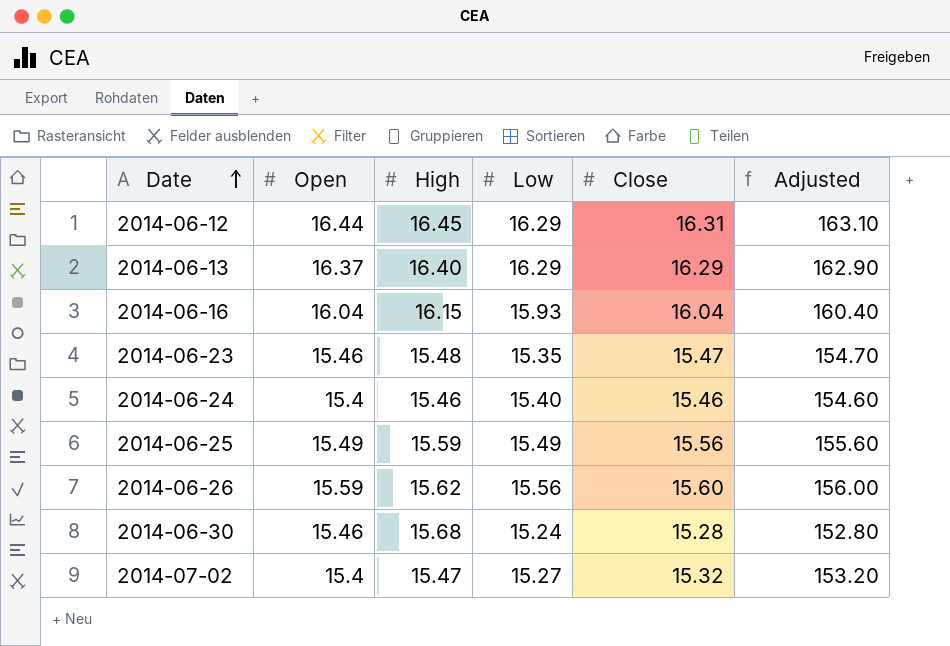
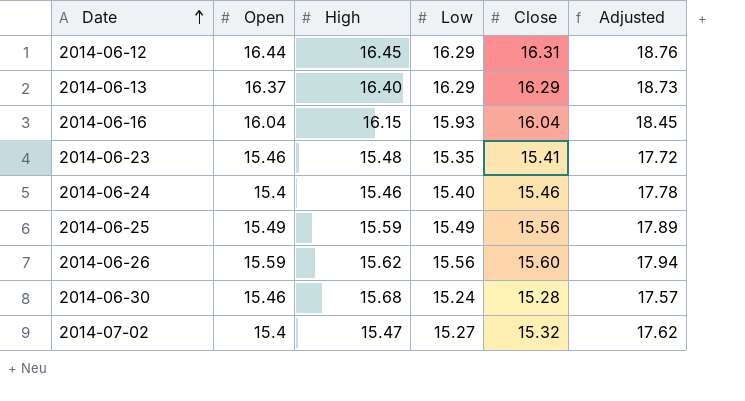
column Adjusted | formula: [Close] * 10 -> [Close] * 1.15
2014-06-23 | Close: 15.47 -> 15.41

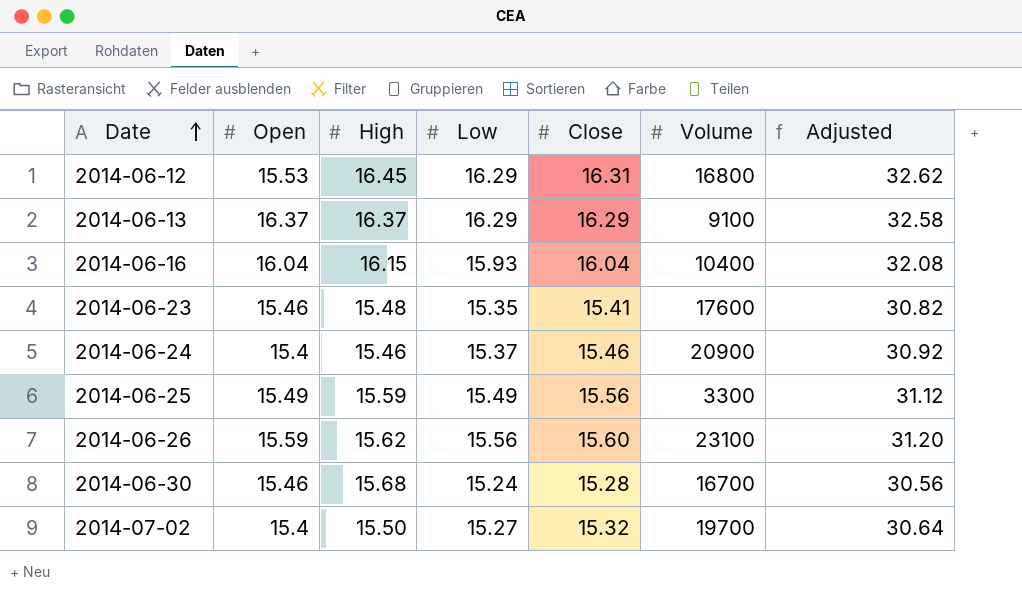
column Volume | position: none -> 6
column Adjusted | formula: [Close] * 1.15 -> [Close] * 2
2014-06-12 | Open: 16.44 -> 15.53
2014-06-13 | High: 16.40 -> 16.37
2014-06-24 | Low: 15.40 -> 15.37
2014-07-02 | High: 15.47 -> 15.50

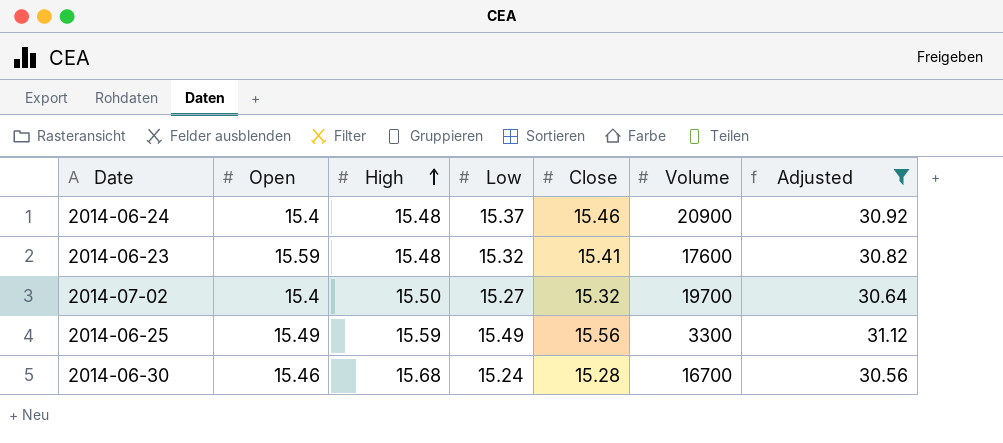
filter: none -> Adjusted <= 31.12
row order: Date ascending -> High ascending
2014-06-24 | High: 15.46 -> 15.48
2014-06-23 | Open: 15.46 -> 15.59
2014-06-23 | Low: 15.35 -> 15.32

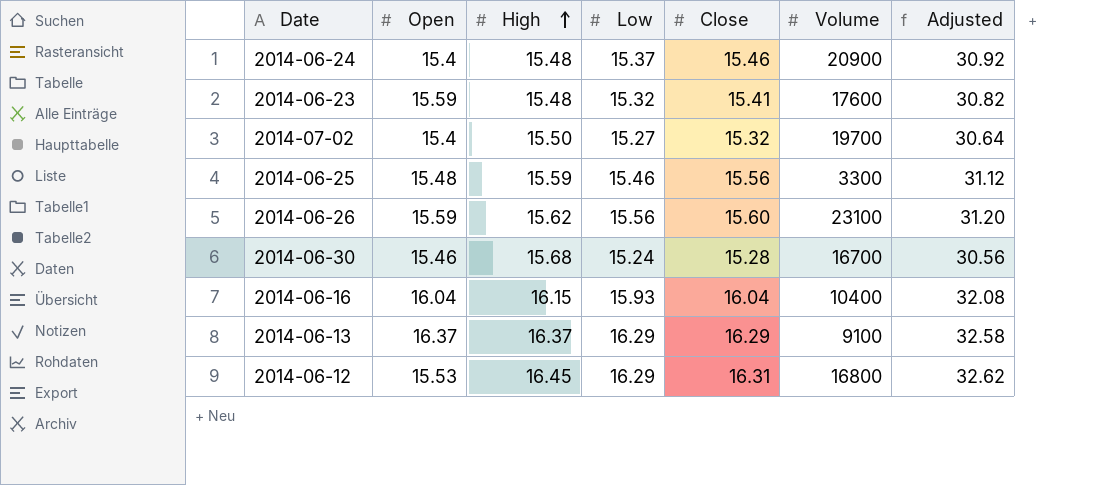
filter: Adjusted <= 31.12 -> none
2014-06-25 | Open: 15.49 -> 15.48
2014-06-25 | Low: 15.49 -> 15.46

